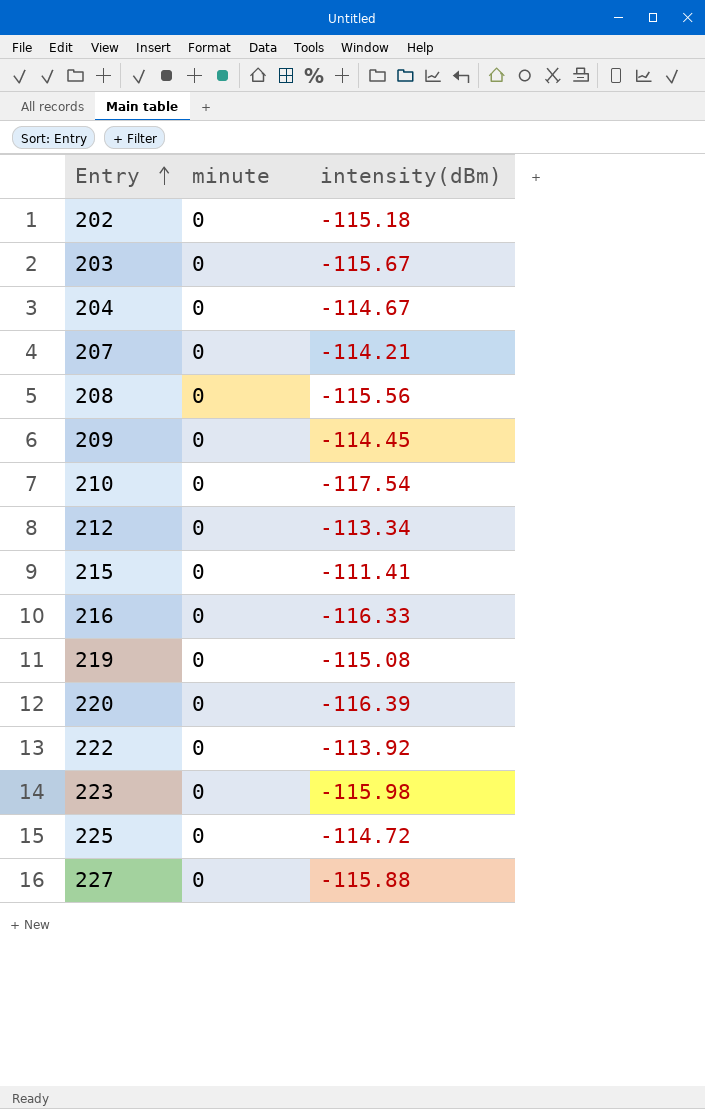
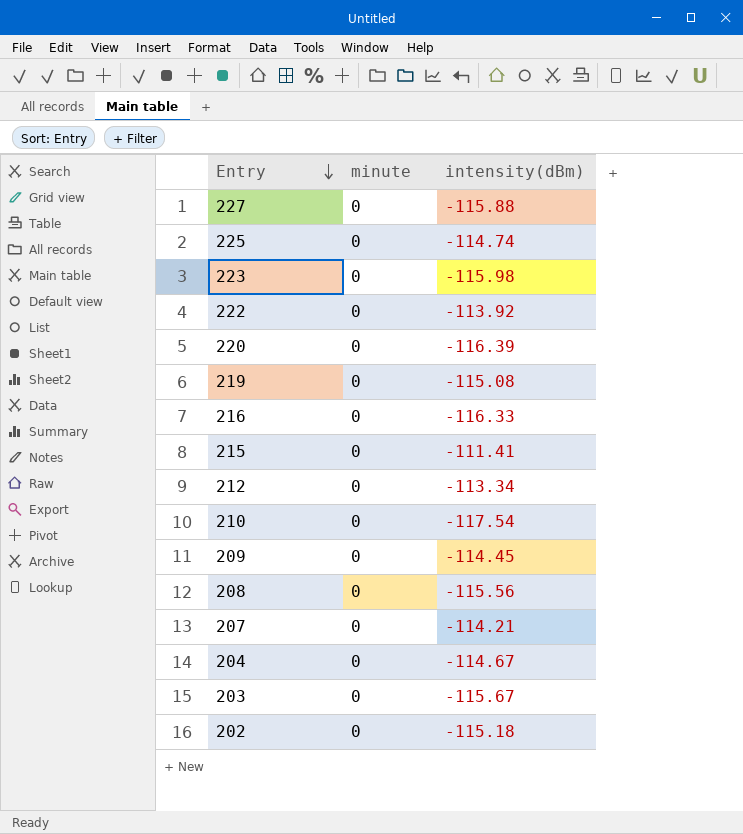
row order: Entry ascending -> Entry descending
225 | intensity(dBm): -114.72 -> -114.74

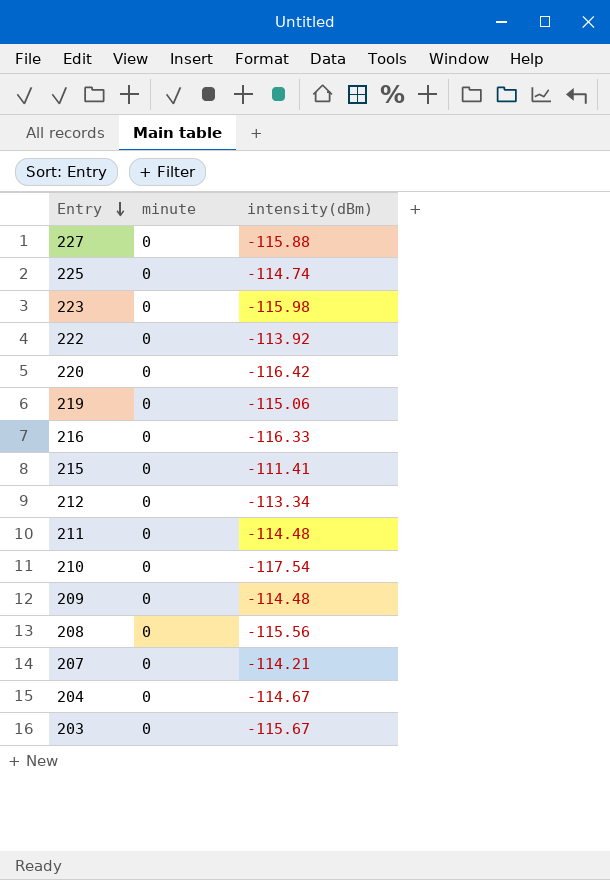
row 202: 0 | -115.18 -> none
220 | intensity(dBm): -116.39 -> -116.42
219 | intensity(dBm): -115.08 -> -115.06
row 211: none -> 0 | -114.48
209 | intensity(dBm): -114.45 -> -114.48

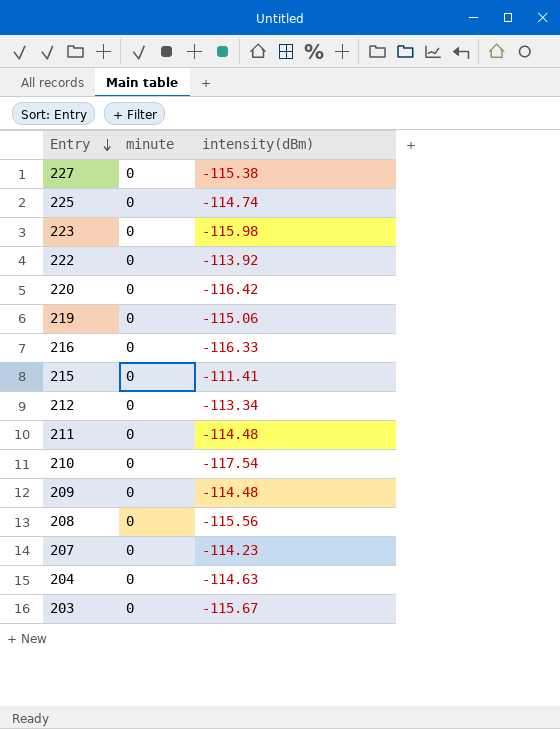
227 | intensity(dBm): -115.88 -> -115.38
207 | intensity(dBm): -114.21 -> -114.23
204 | intensity(dBm): -114.67 -> -114.63

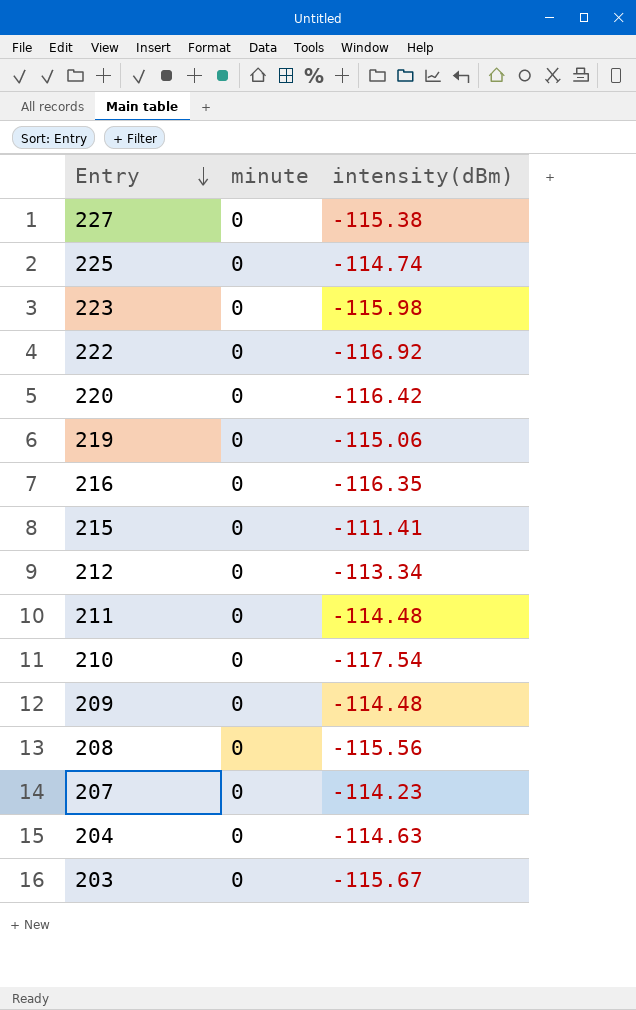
222 | intensity(dBm): -113.92 -> -116.92
216 | intensity(dBm): -116.33 -> -116.35

